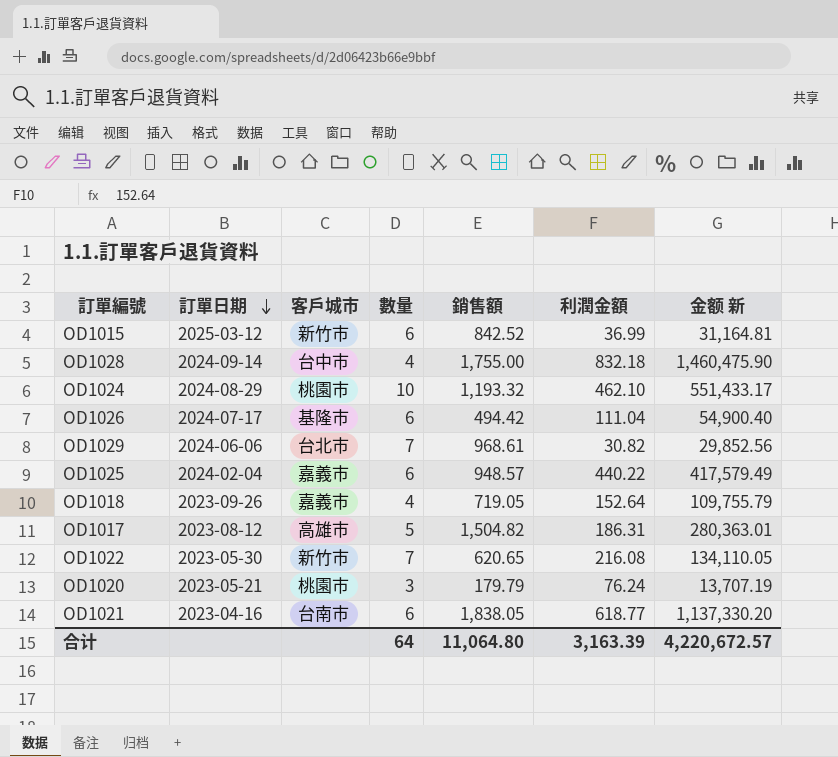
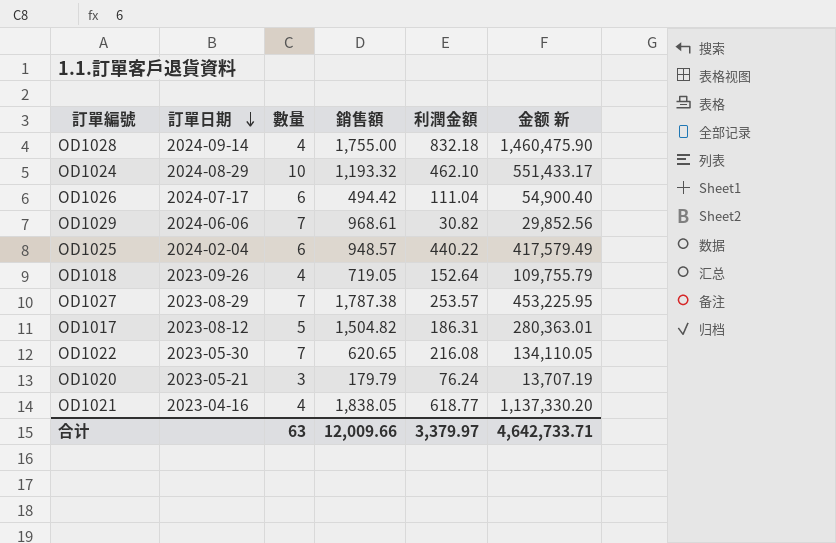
column 客戶城市 | position: 3 -> none
row OD1015: 2025-03-12 | 新竹市 | 6 | 842.52 | 36.99 | 31,164.81 -> none
row OD1027: none -> 2023-08-29 | 7 | 1,787.38 | 253.57 | 453,225.95
OD1021 | 數量: 6 -> 4
合计 | 數量: 64 -> 63
合计 | 銷售額: 11,064.80 -> 12,009.66
合计 | 利潤金額: 3,163.39 -> 3,379.97
合计 | 金额 新: 4,220,672.57 -> 4,642,733.71

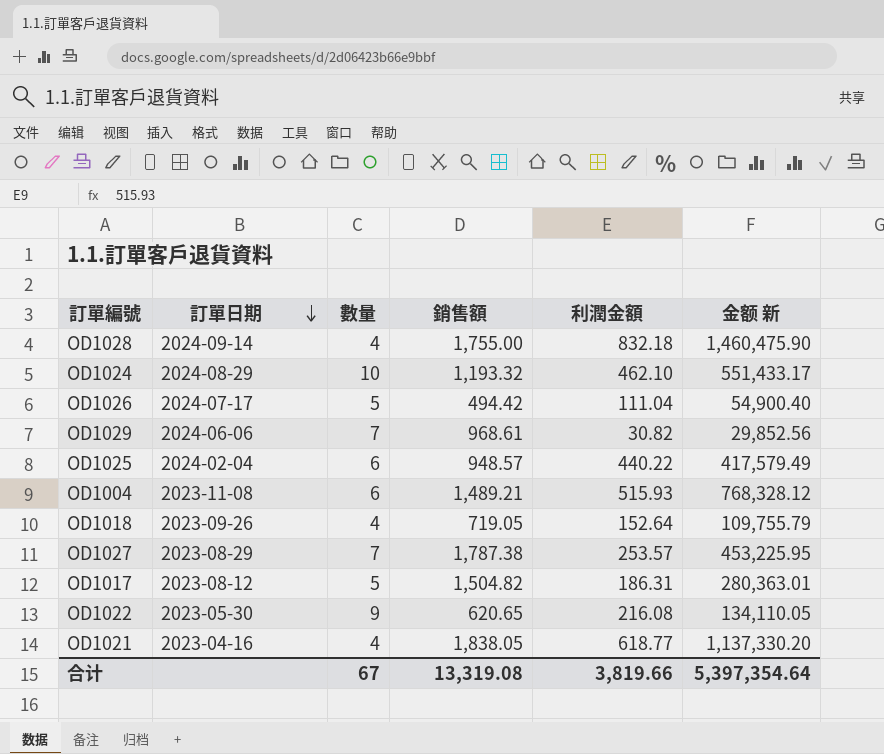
row OD1020: 2023-05-21 | 3 | 179.79 | 76.24 | 13,707.19 -> none
OD1026 | 數量: 6 -> 5
row OD1004: none -> 2023-11-08 | 6 | 1,489.21 | 515.93 | 768,328.12
OD1022 | 數量: 7 -> 9
合计 | 數量: 63 -> 67
合计 | 銷售額: 12,009.66 -> 13,319.08
合计 | 利潤金額: 3,379.97 -> 3,819.66
合计 | 金额 新: 4,642,733.71 -> 5,397,354.64

